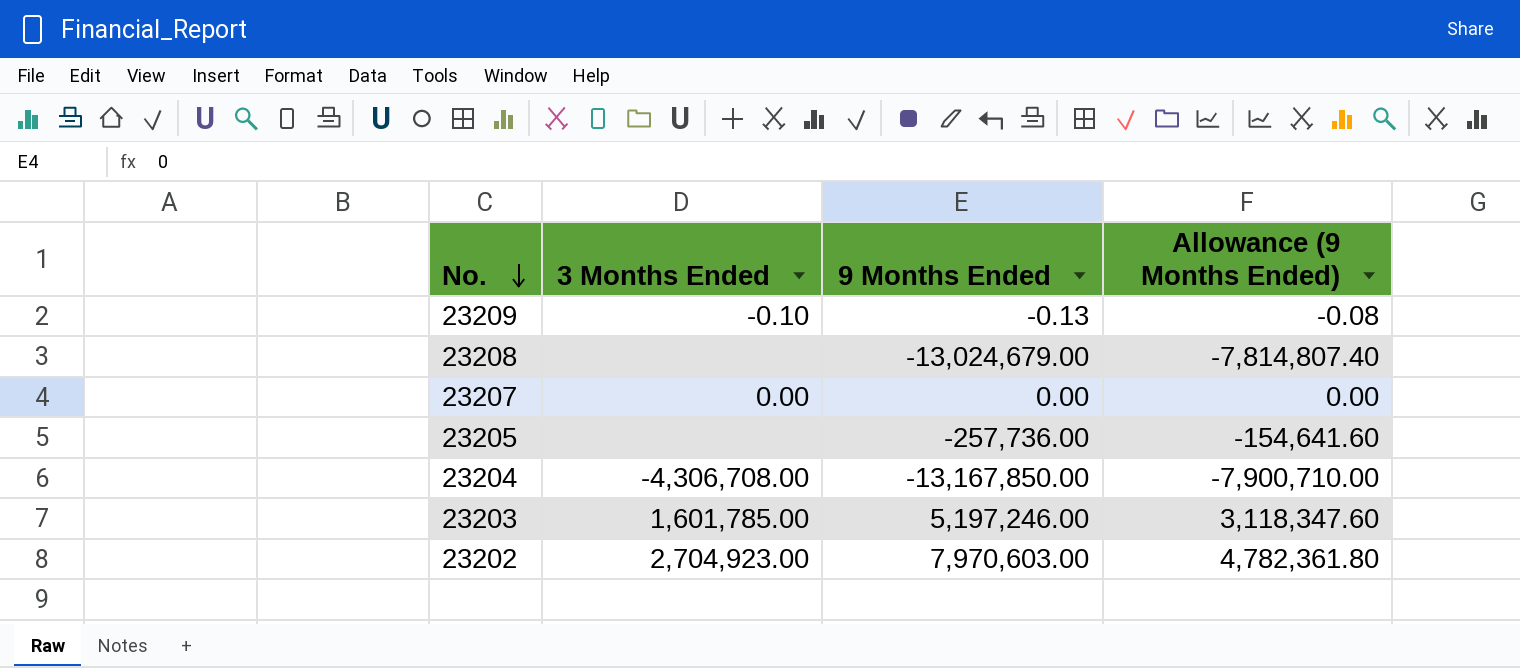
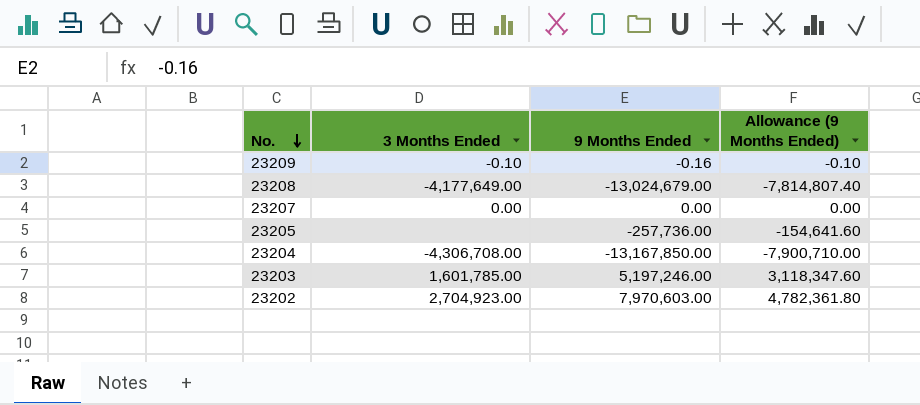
23209 | 9 Months Ended: -0.13 -> -0.16
23209 | Allowance (9 Months Ended): -0.08 -> -0.10
23208 | 3 Months Ended: none -> -4,177,649.00

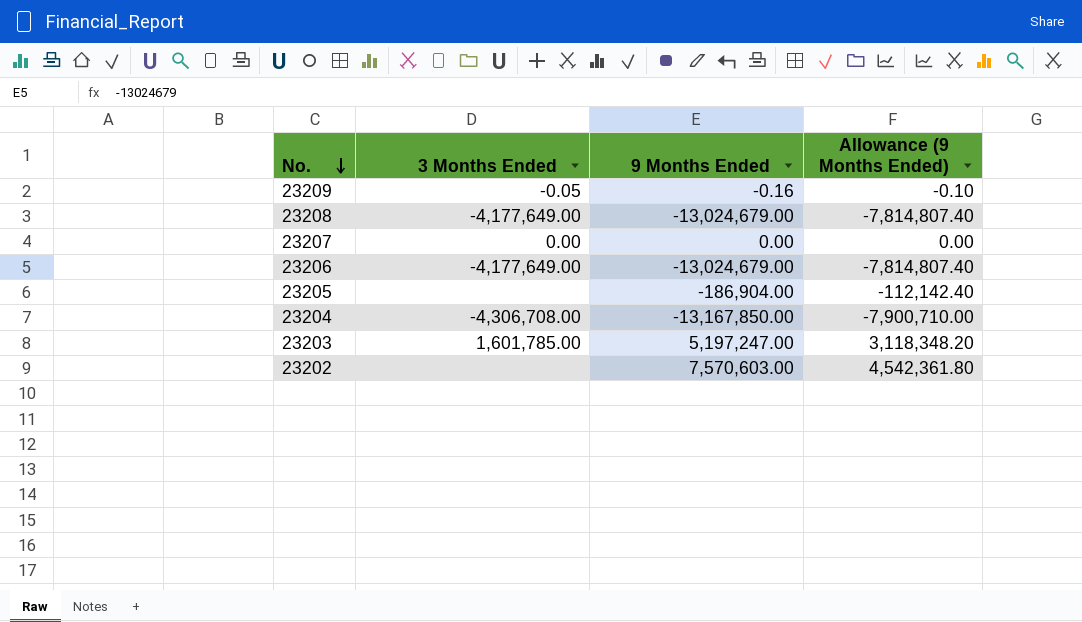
23209 | 3 Months Ended: -0.10 -> -0.05
row 23206: none -> -4,177,649.00 | -13,024,679.00 | -7,814,807.40
23205 | 9 Months Ended: -257,736.00 -> -186,904.00
23205 | Allowance (9 Months Ended): -154,641.60 -> -112,142.40
23203 | 9 Months Ended: 5,197,246.00 -> 5,197,247.00
23203 | Allowance (9 Months Ended): 3,118,347.60 -> 3,118,348.20
23202 | 3 Months Ended: 2,704,923.00 -> none
23202 | 9 Months Ended: 7,970,603.00 -> 7,570,603.00
23202 | Allowance (9 Months Ended): 4,782,361.80 -> 4,542,361.80

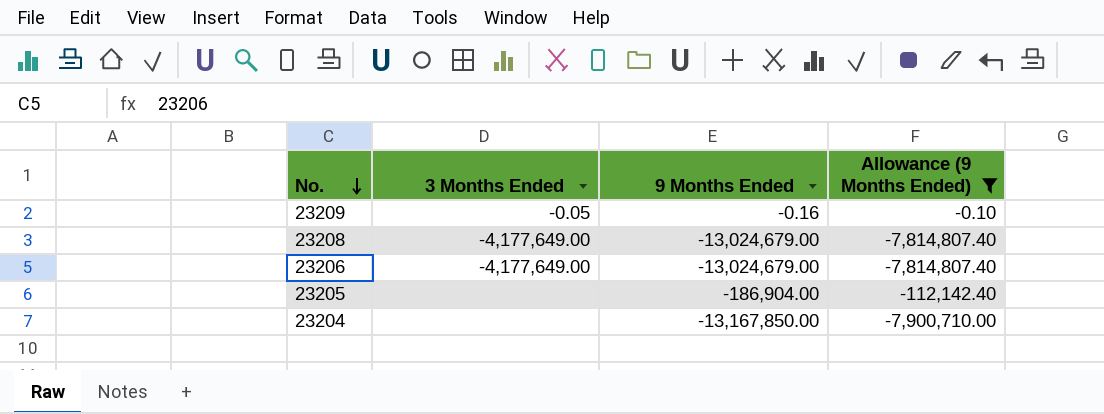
filter: none -> Allowance (9 Months Ended) <= -0.10
23204 | 3 Months Ended: -4,306,708.00 -> none

